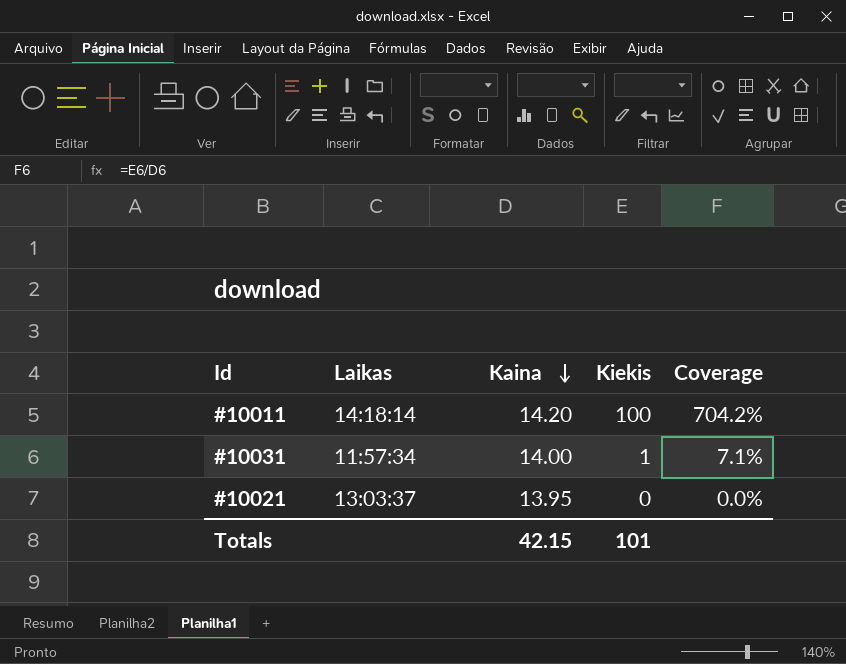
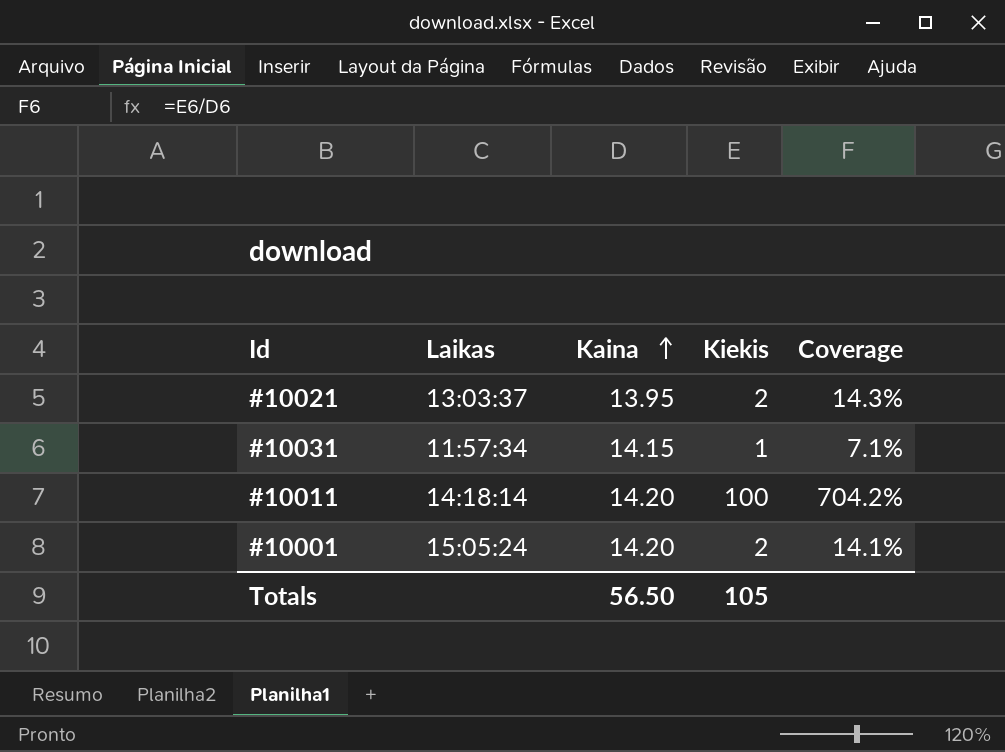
row order: Kaina descending -> Kaina ascending
#10021 | Kiekis: 0 -> 2
#10021 | Coverage: 0.0% -> 14.3%
#10031 | Kaina: 14.00 -> 14.15
row #10001: none -> 15:05:24 | 14.20 | 2 | 14.1%
Totals | Kaina: 42.15 -> 56.50
Totals | Kiekis: 101 -> 105

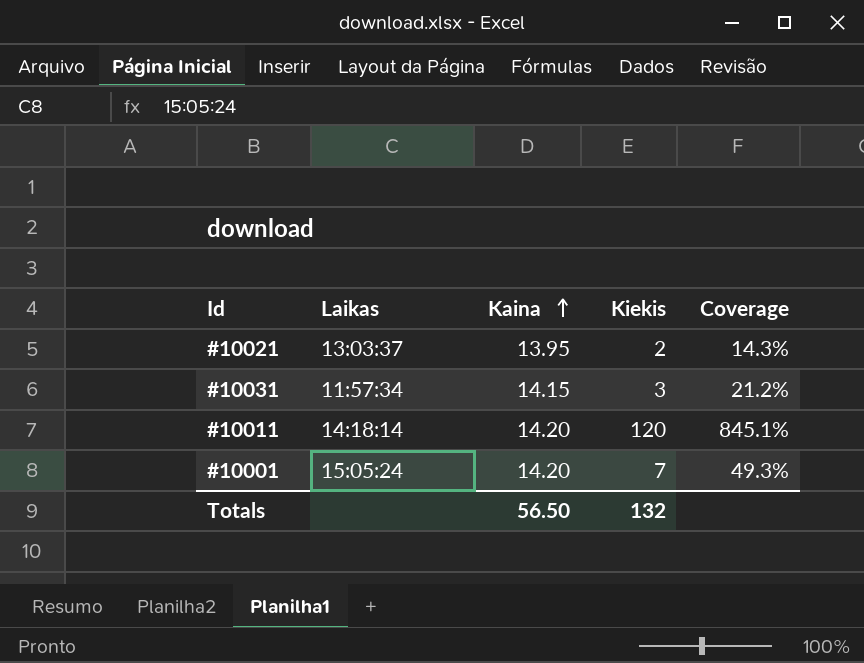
#10031 | Kiekis: 1 -> 3
#10031 | Coverage: 7.1% -> 21.2%
#10011 | Kiekis: 100 -> 120
#10011 | Coverage: 704.2% -> 845.1%
#10001 | Kiekis: 2 -> 7
#10001 | Coverage: 14.1% -> 49.3%
Totals | Kiekis: 105 -> 132

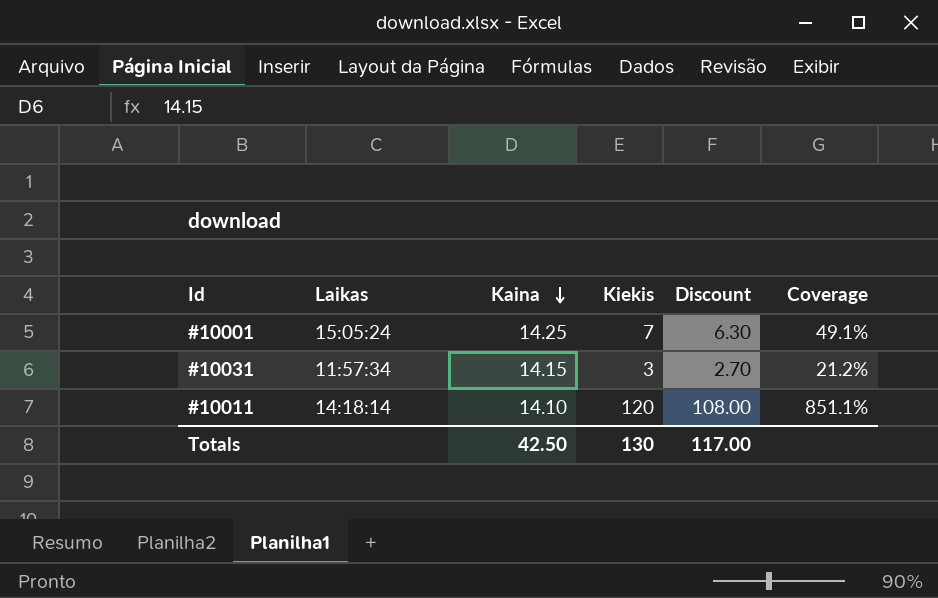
row order: Kaina ascending -> Kaina descending
column Discount | formula: none -> [Kiekis] * 0.9
row #10021: 13:03:37 | 13.95 | 2 | 14.3% -> none
#10001 | Kaina: 14.20 -> 14.25
#10001 | Coverage: 49.3% -> 49.1%
#10011 | Kaina: 14.20 -> 14.10
#10011 | Coverage: 845.1% -> 851.1%
Totals | Kaina: 56.50 -> 42.50
Totals | Kiekis: 132 -> 130

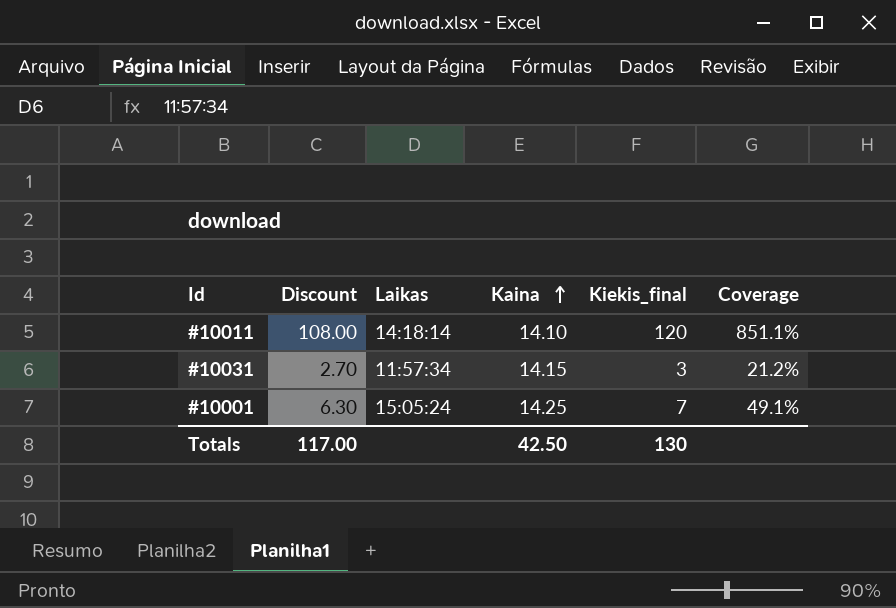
row order: Kaina descending -> Kaina ascending
column Discount | position: 5 -> 2
column name: Kiekis -> Kiekis_final

